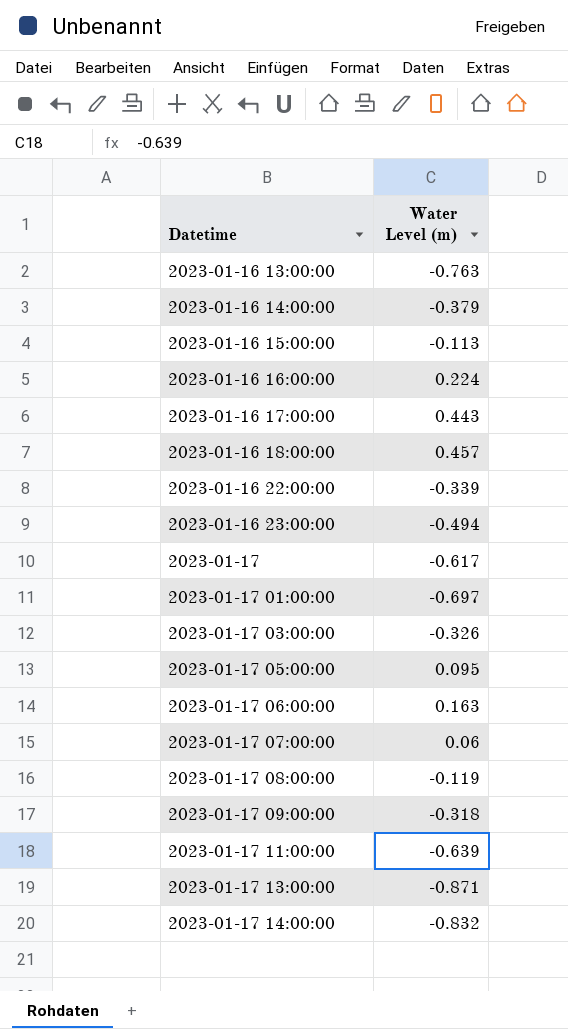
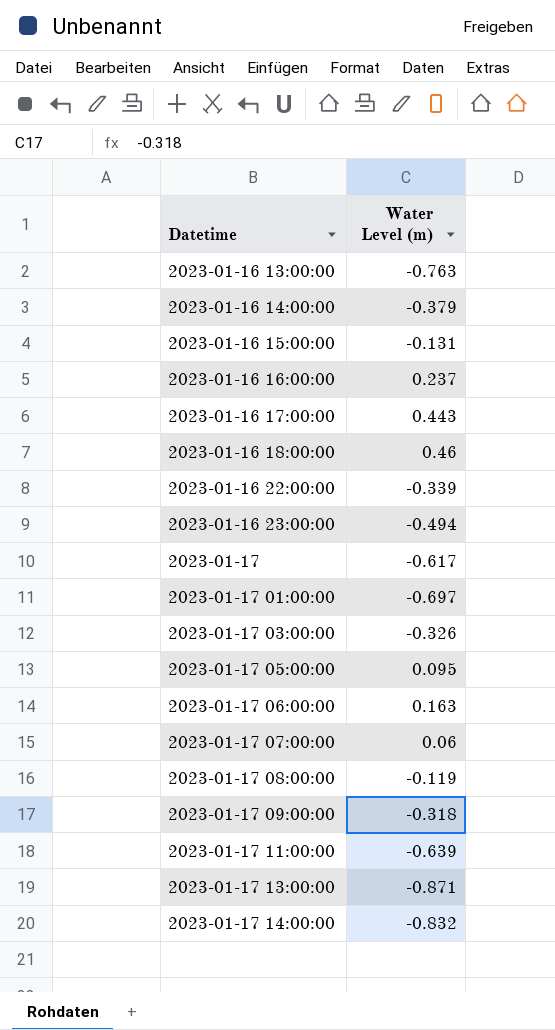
2023-01-16 15:00:00 | Water Level (m): -0.113 -> -0.131
2023-01-16 16:00:00 | Water Level (m): 0.224 -> 0.237
2023-01-16 18:00:00 | Water Level (m): 0.457 -> 0.46

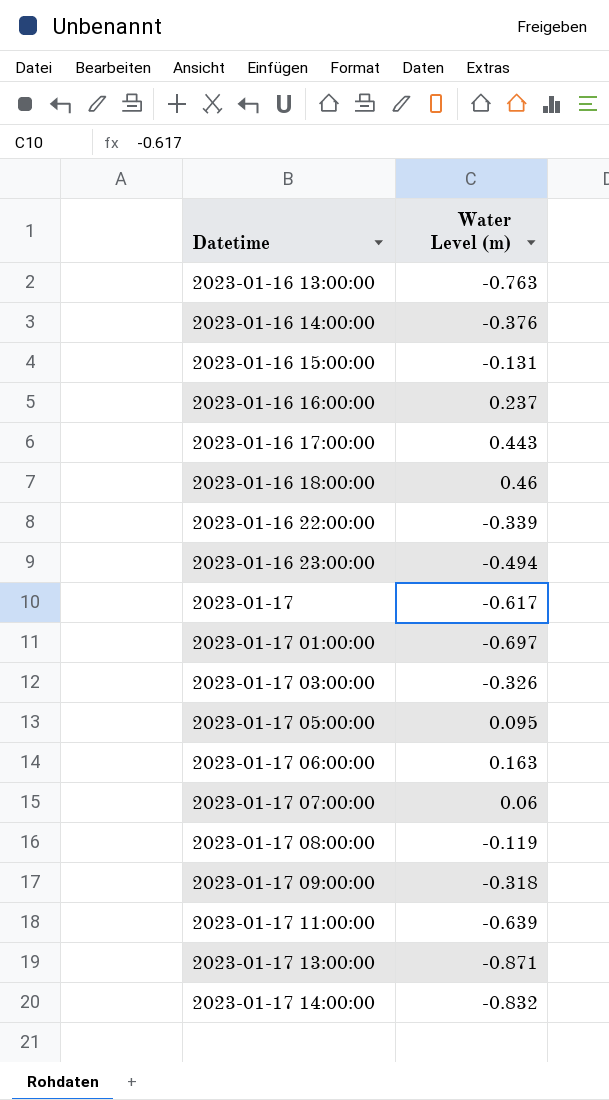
2023-01-16 14:00:00 | Water Level (m): -0.379 -> -0.376

